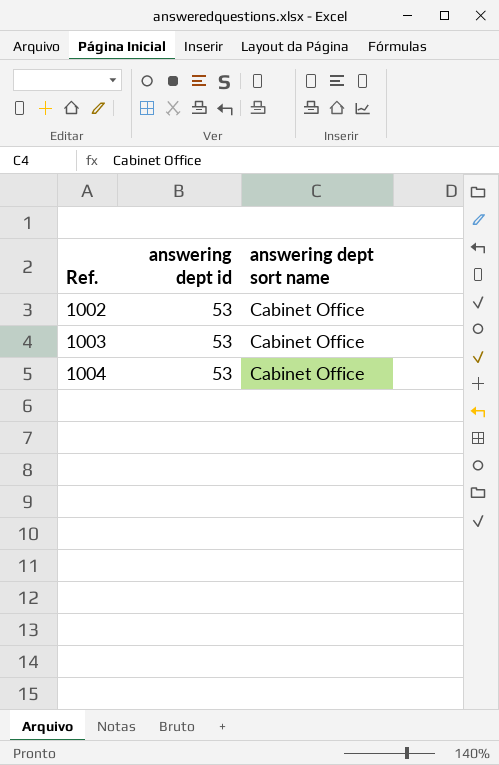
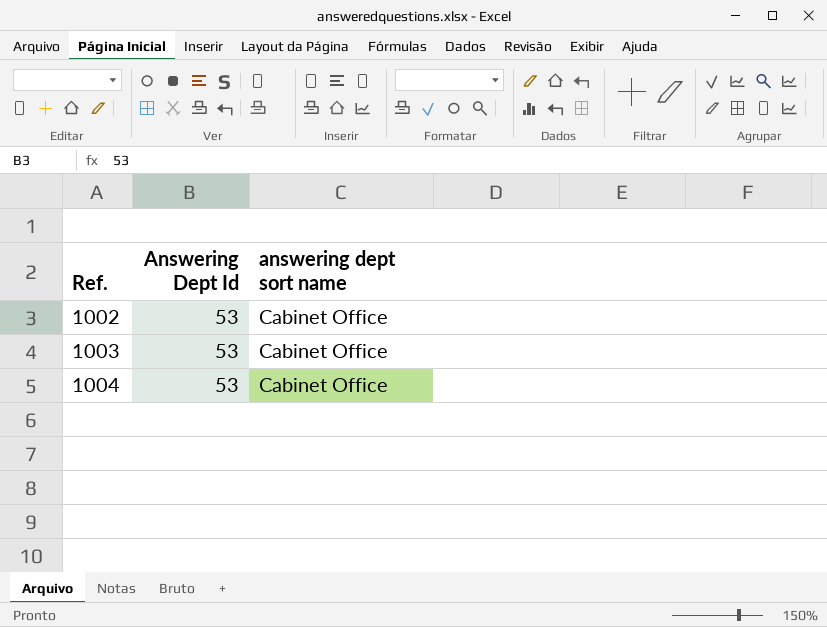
column name: answering dept id -> Answering Dept Id

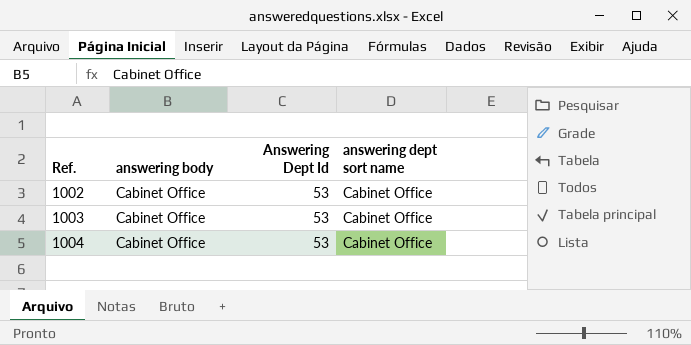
column answering body | position: none -> 2

